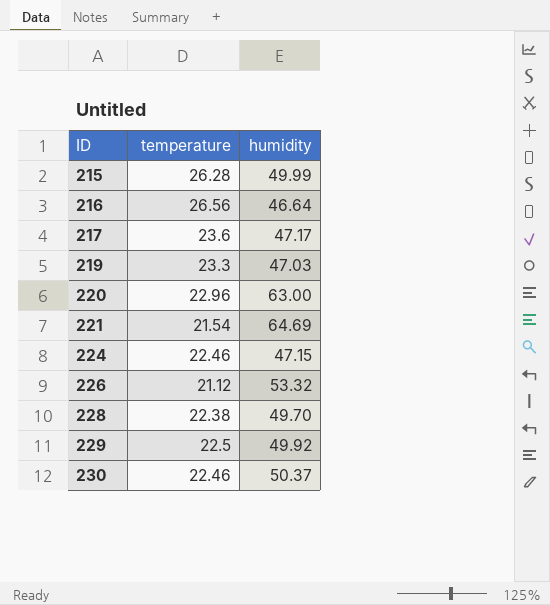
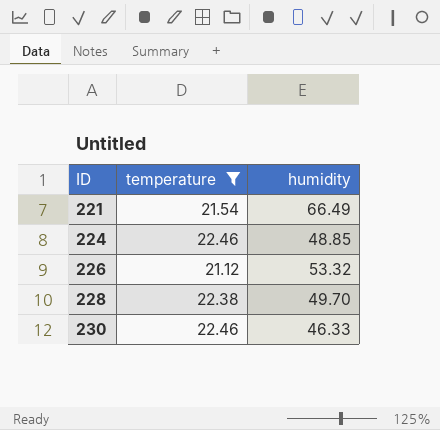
filter: none -> temperature <= 22.46
221 | humidity: 64.69 -> 66.49
224 | humidity: 47.15 -> 48.85
230 | humidity: 50.37 -> 46.33

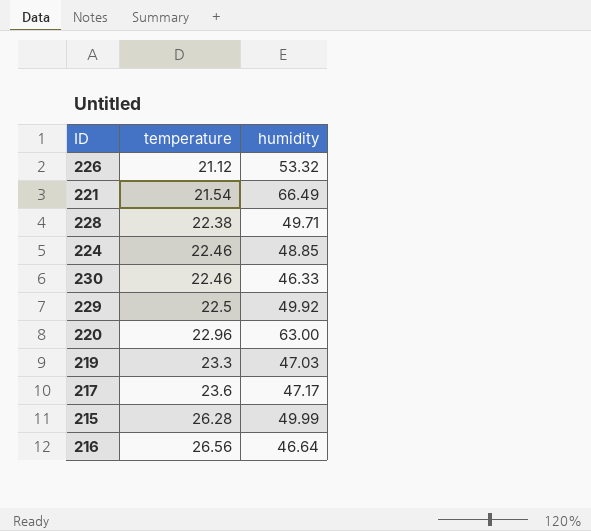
filter: temperature <= 22.46 -> none
row order: ID ascending -> temperature ascending
228 | humidity: 49.70 -> 49.71

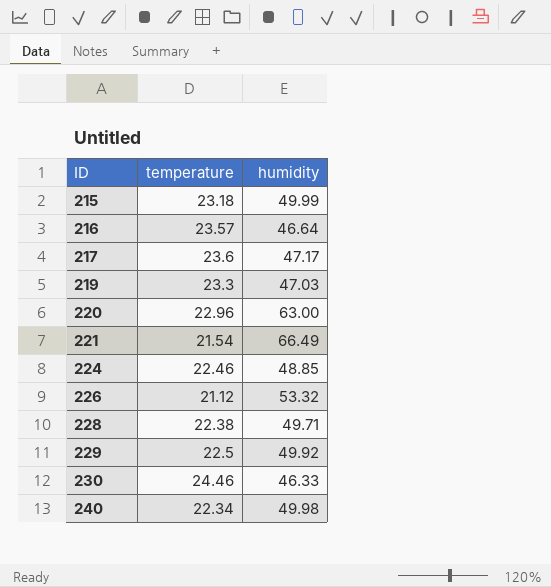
row order: temperature ascending -> ID ascending
215 | temperature: 26.28 -> 23.18
216 | temperature: 26.56 -> 23.57
230 | temperature: 22.46 -> 24.46
row 240: none -> 22.34 | 49.98

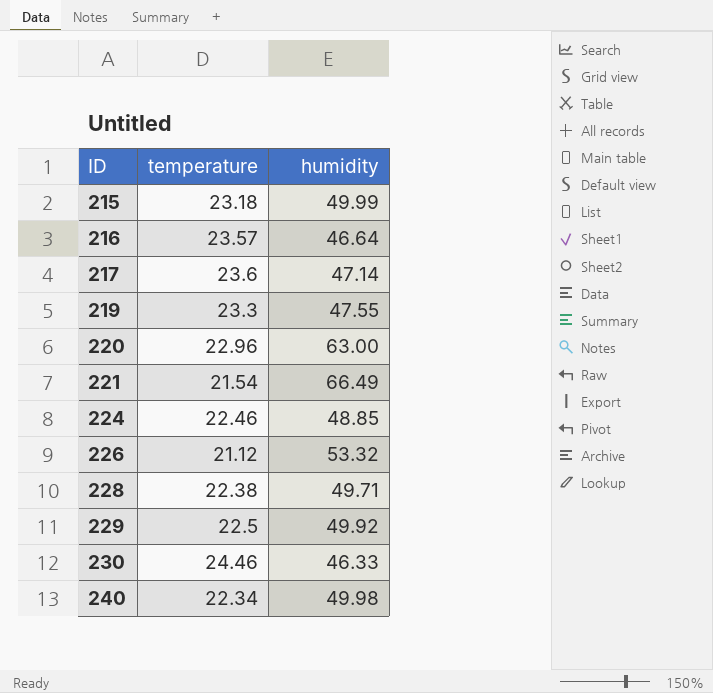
217 | humidity: 47.17 -> 47.14
219 | humidity: 47.03 -> 47.55

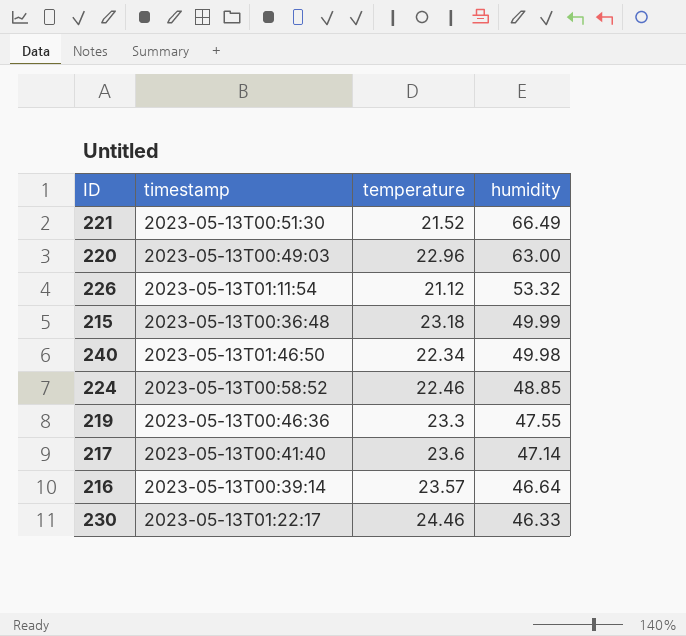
row order: ID ascending -> humidity descending
column timestamp | position: none -> 2
row 228: 22.38 | 49.71 -> none
row 229: 22.5 | 49.92 -> none
221 | temperature: 21.54 -> 21.52

